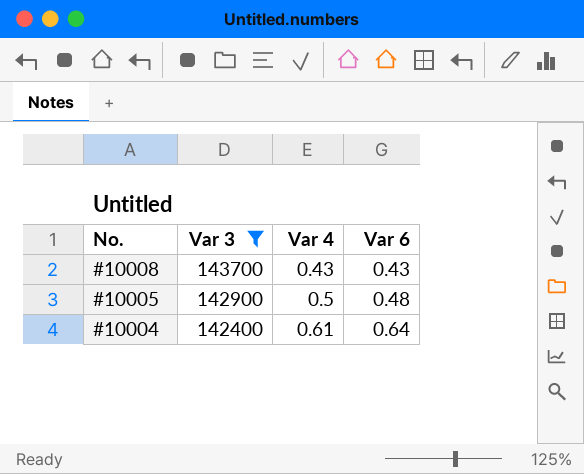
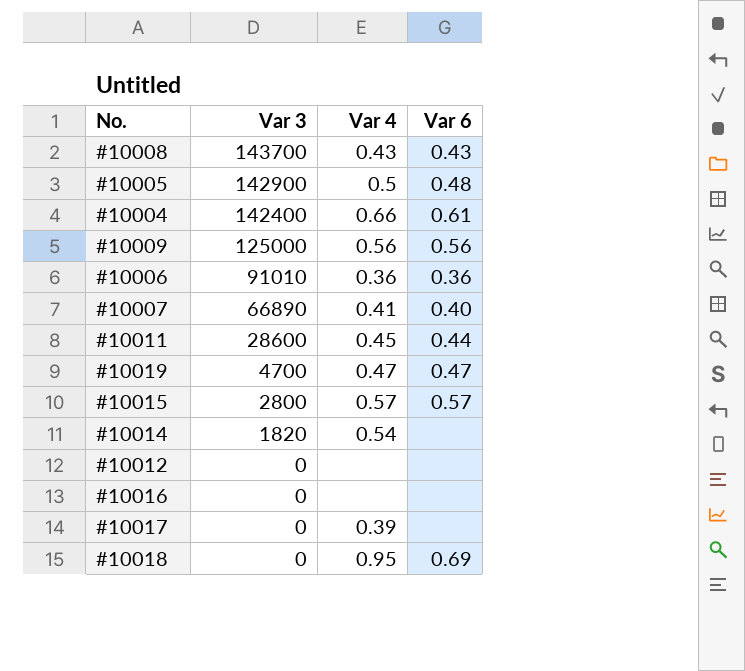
filter: Var 3 >= 142400 -> none
#10004 | Var 4: 0.61 -> 0.66
#10004 | Var 6: 0.64 -> 0.61

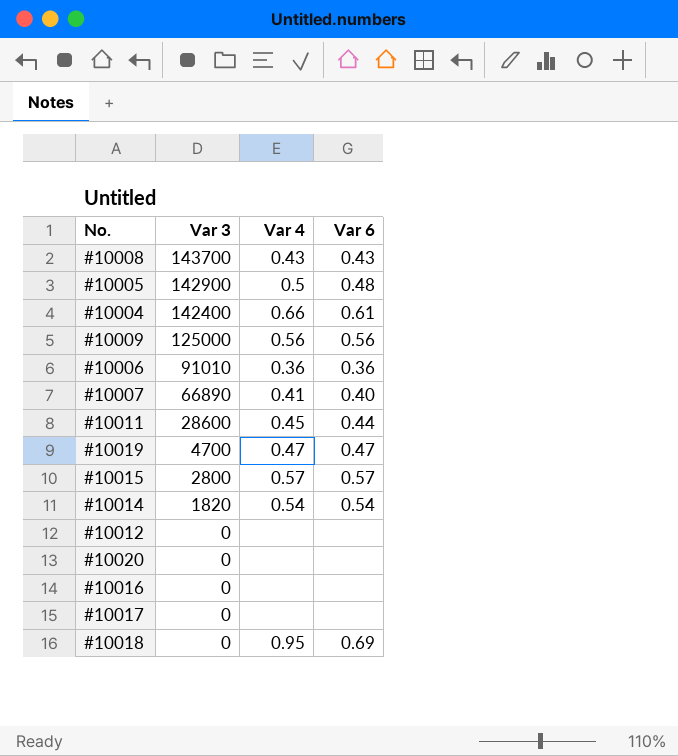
#10014 | Var 6: none -> 0.54
row #10020: none -> 0 | none | none
#10017 | Var 4: 0.39 -> none

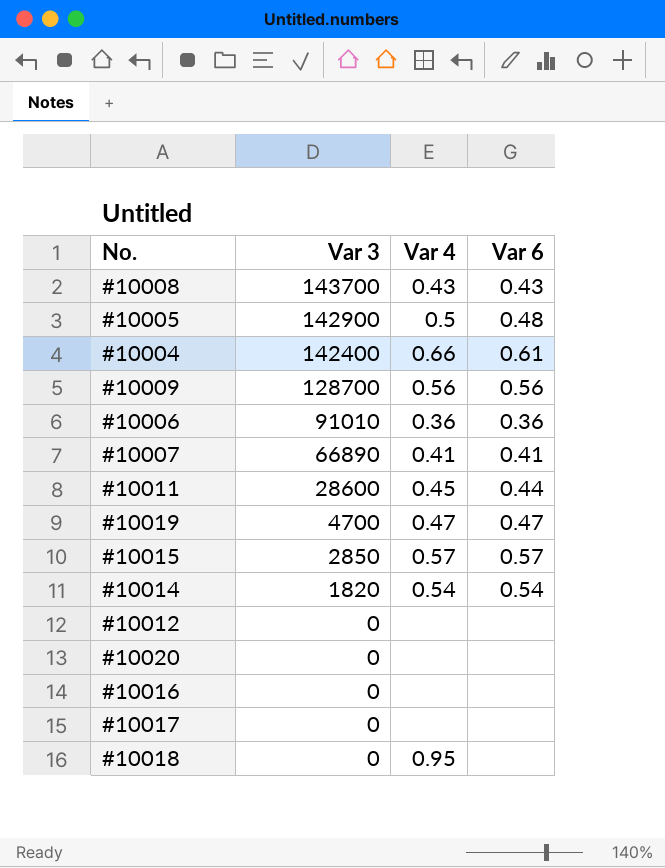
#10009 | Var 3: 125000 -> 128700
#10007 | Var 6: 0.40 -> 0.41
#10015 | Var 3: 2800 -> 2850
#10018 | Var 6: 0.69 -> none

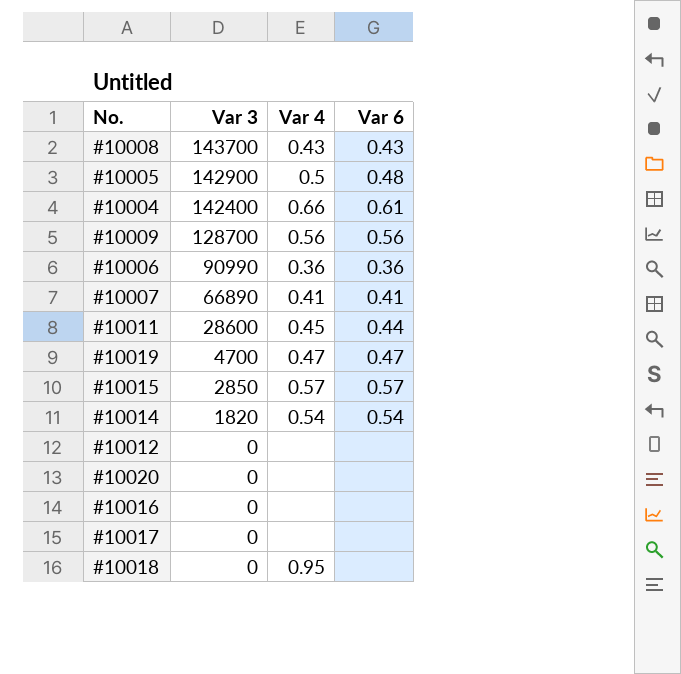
#10006 | Var 3: 91010 -> 90990

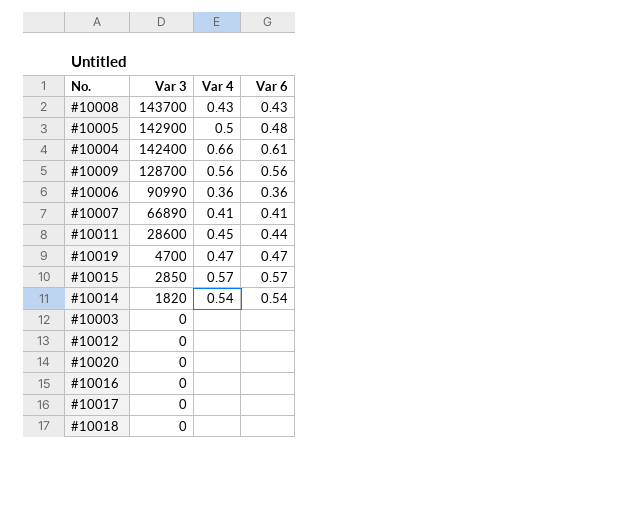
row #10003: none -> 0 | none | none
#10018 | Var 4: 0.95 -> none

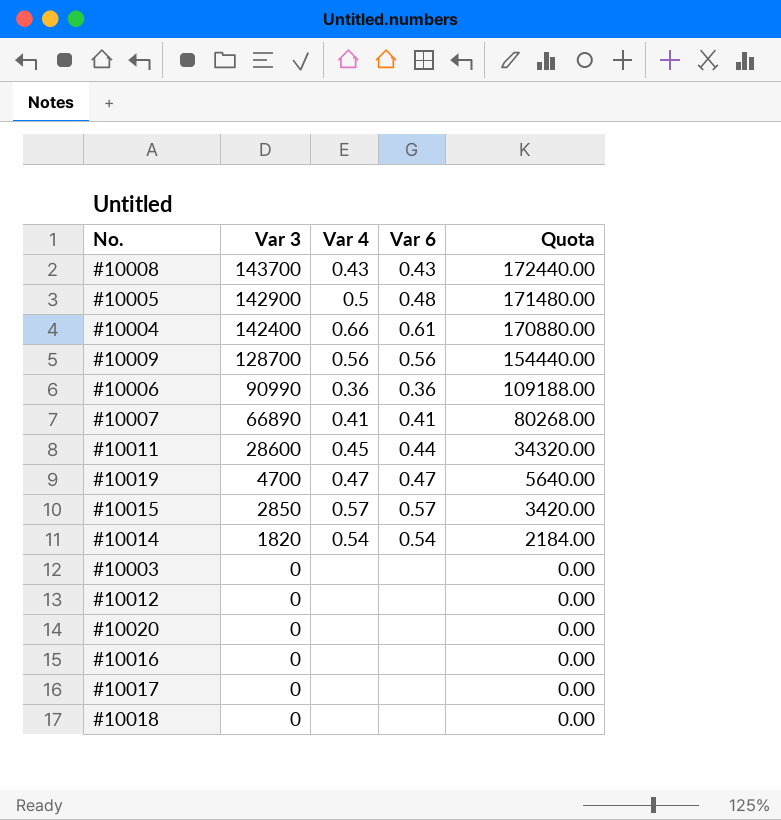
column Quota | formula: none -> [Var 3] * 1.2

